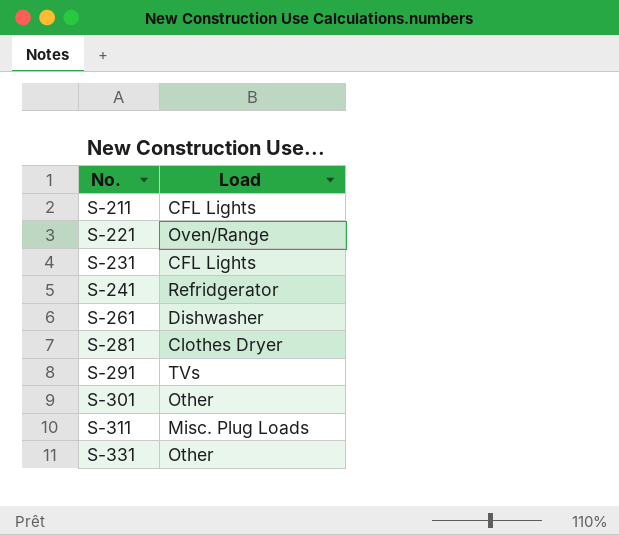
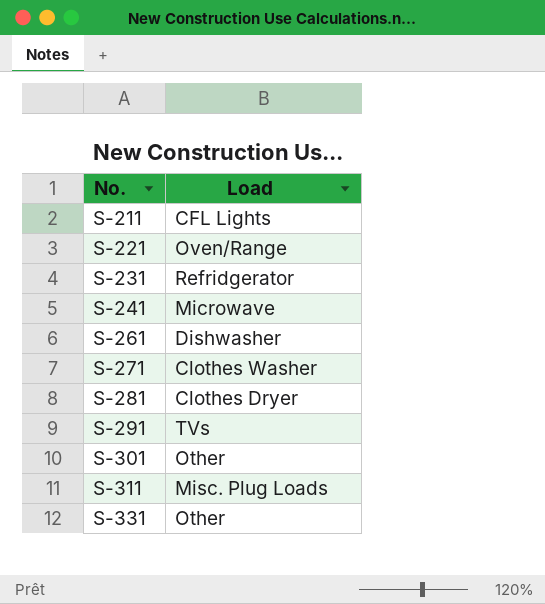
S-231 | Load: CFL Lights -> Refridgerator
S-241 | Load: Refridgerator -> Microwave
row S-271: none -> Clothes Washer

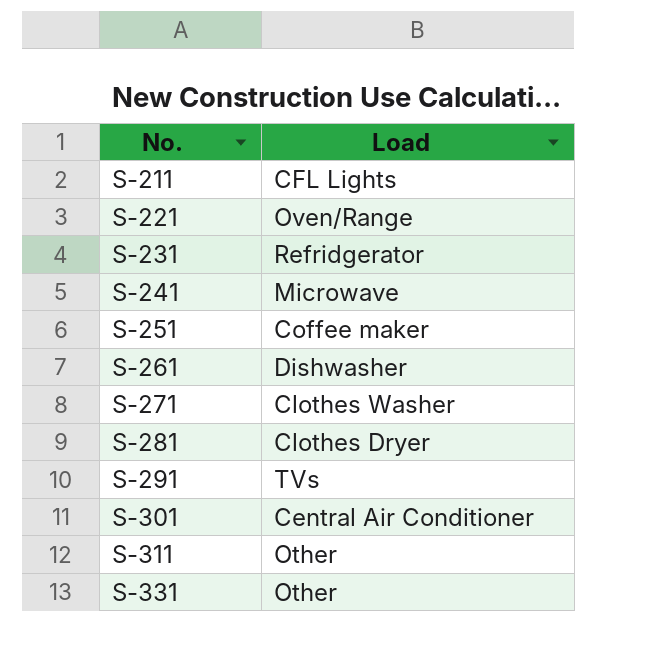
row S-251: none -> Coffee maker
S-301 | Load: Other -> Central Air Conditioner
S-311 | Load: Misc. Plug Loads -> Other

